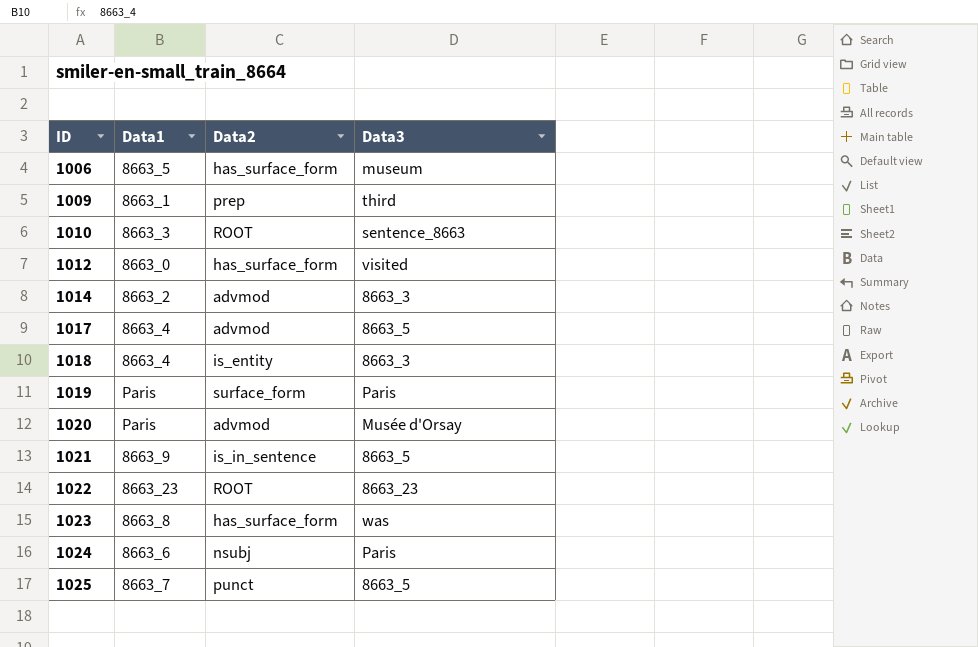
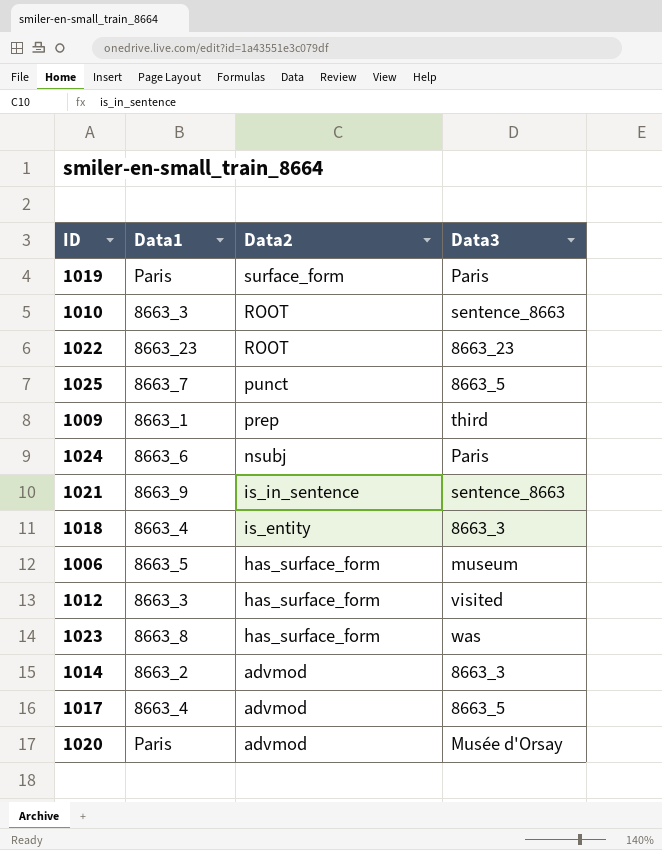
row order: ID ascending -> Data2 descending
1021 | Data3: 8663_5 -> sentence_8663
1012 | Data1: 8663_0 -> 8663_3

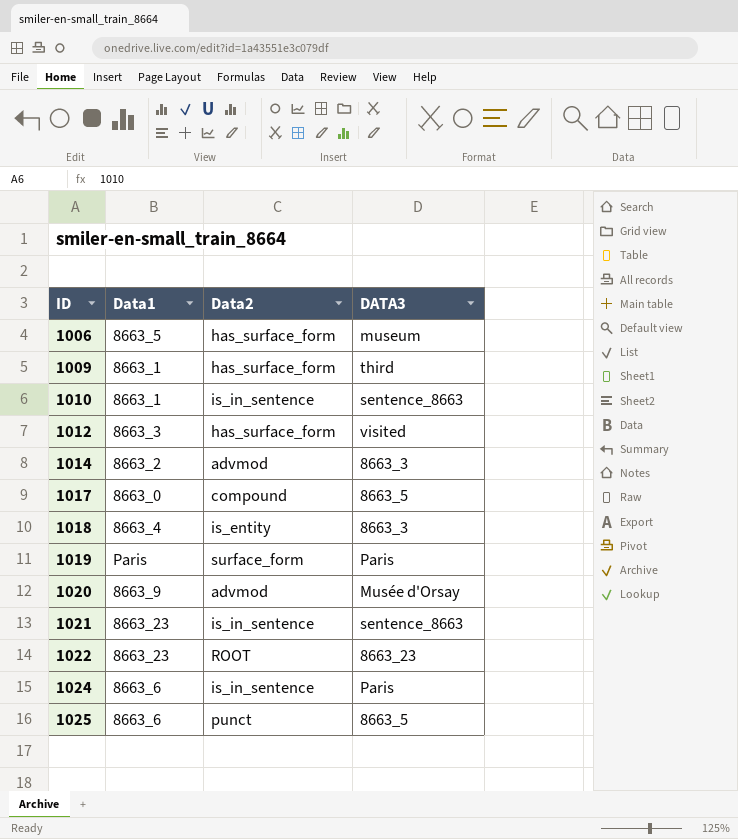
row order: Data2 descending -> ID ascending
column name: Data3 -> DATA3
row 1023: 8663_8 | has_surface_form | was -> none
1009 | Data2: prep -> has_surface_form
1010 | Data1: 8663_3 -> 8663_1
1010 | Data2: ROOT -> is_in_sentence
1017 | Data1: 8663_4 -> 8663_0
1017 | Data2: advmod -> compound
1020 | Data1: Paris -> 8663_9
1021 | Data1: 8663_9 -> 8663_23
1024 | Data2: nsubj -> is_in_sentence
1025 | Data1: 8663_7 -> 8663_6

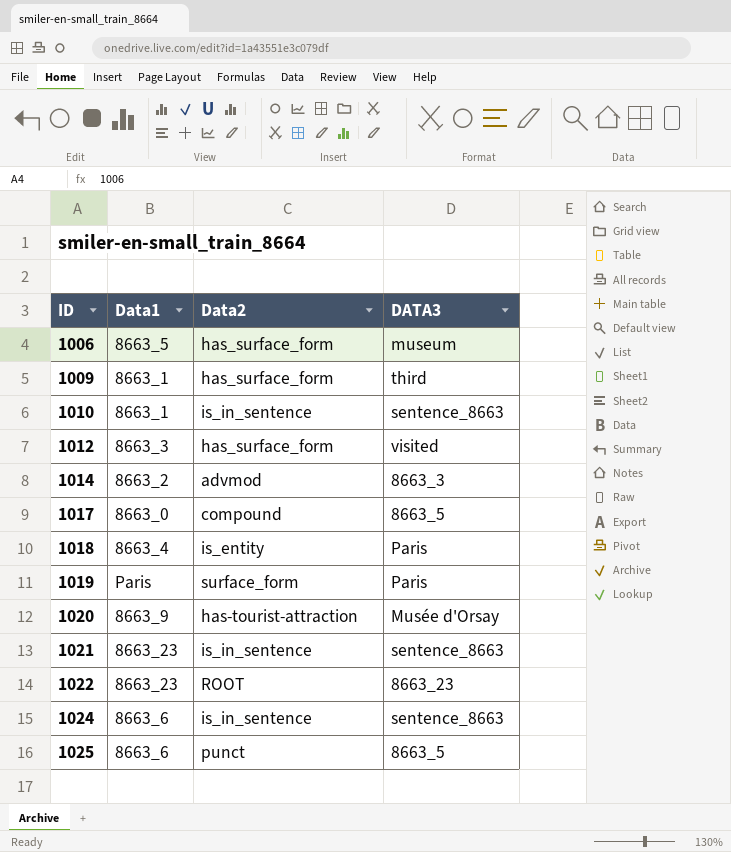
1018 | DATA3: 8663_3 -> Paris
1020 | Data2: advmod -> has-tourist-attraction
1024 | DATA3: Paris -> sentence_8663

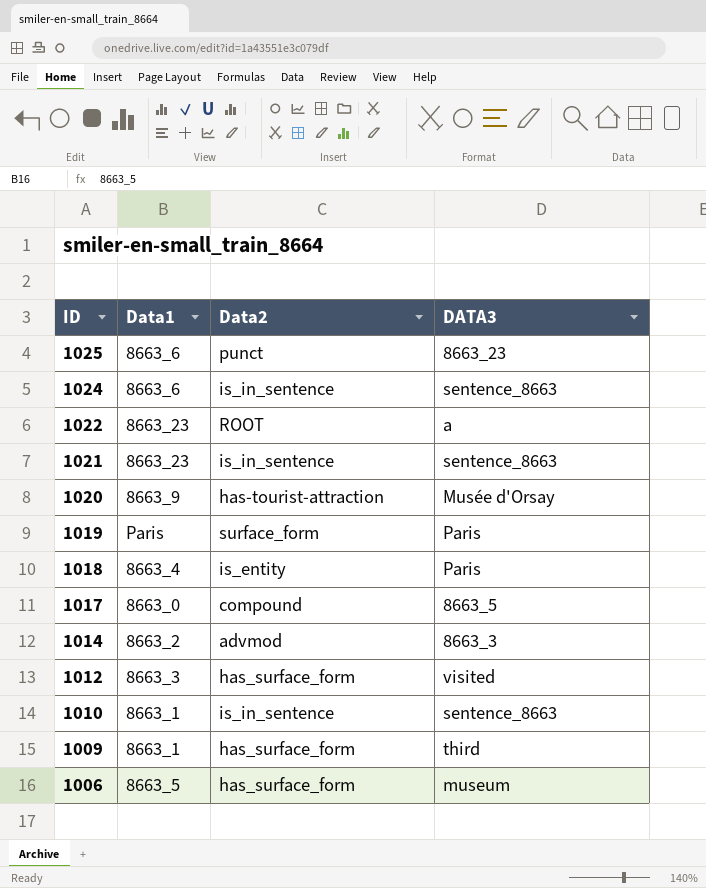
row order: ID ascending -> ID descending
1025 | DATA3: 8663_5 -> 8663_23
1022 | DATA3: 8663_23 -> a

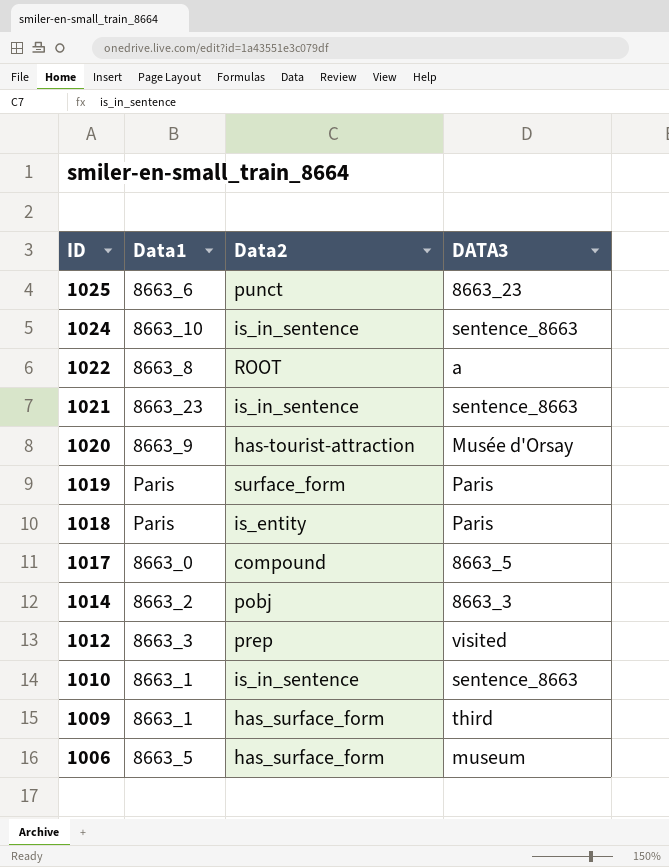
1024 | Data1: 8663_6 -> 8663_10
1022 | Data1: 8663_23 -> 8663_8
1018 | Data1: 8663_4 -> Paris
1014 | Data2: advmod -> pobj
1012 | Data2: has_surface_form -> prep

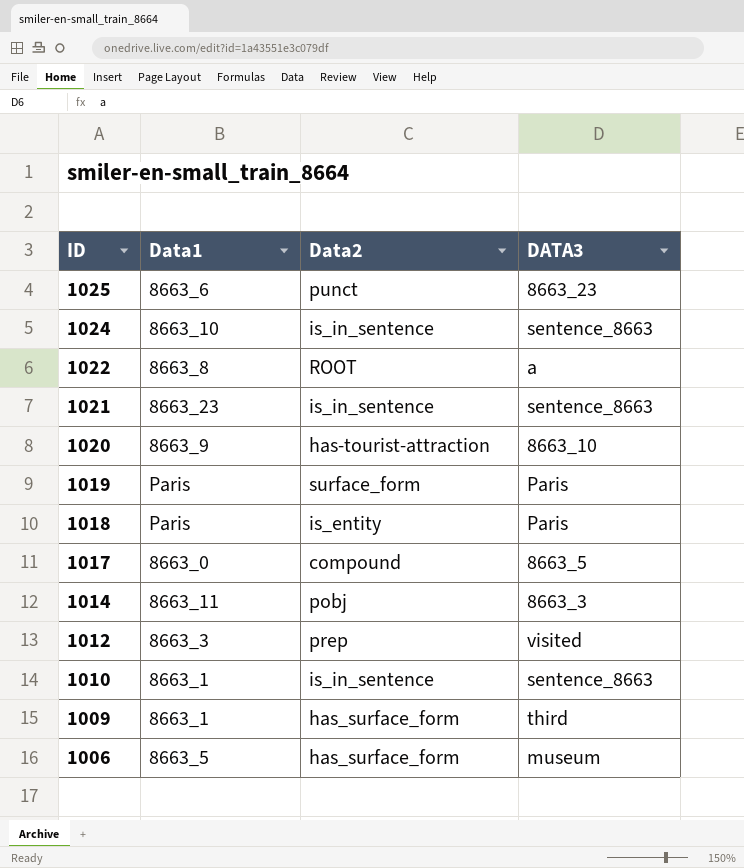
1020 | DATA3: Musée d'Orsay -> 8663_10
1014 | Data1: 8663_2 -> 8663_11

